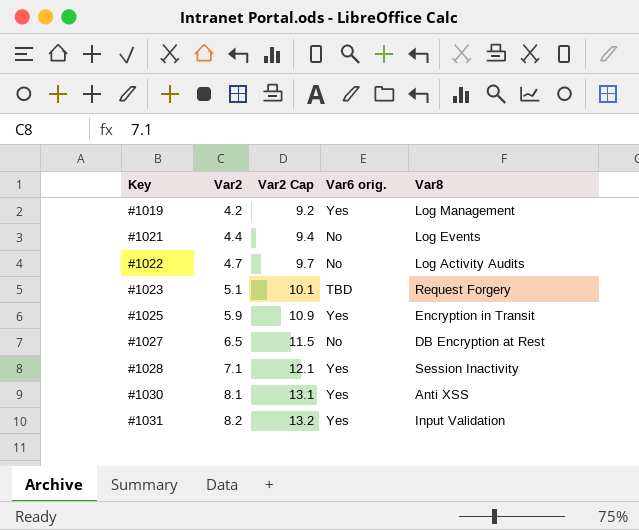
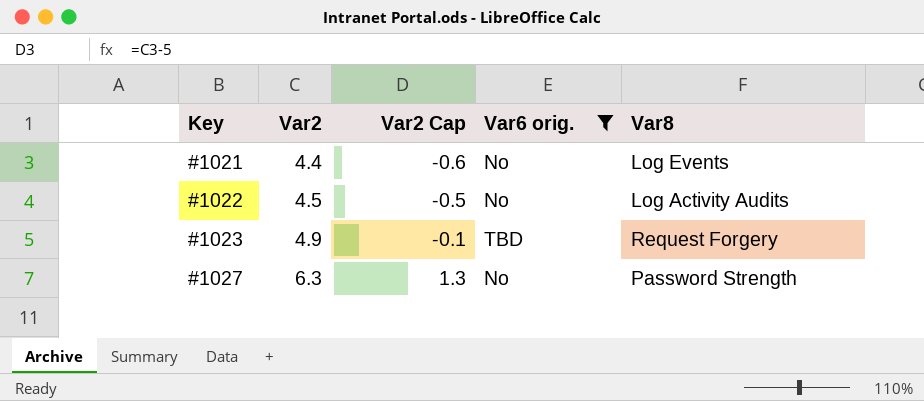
filter: none -> Var6 orig. != Yes
column Var2 Cap | formula: [Var2] + 5 -> [Var2] - 5
#1022 | Var2: 4.7 -> 4.5
#1023 | Var2: 5.1 -> 4.9
#1027 | Var2: 6.5 -> 6.3
#1027 | Var8: DB Encryption at Rest -> Password Strength

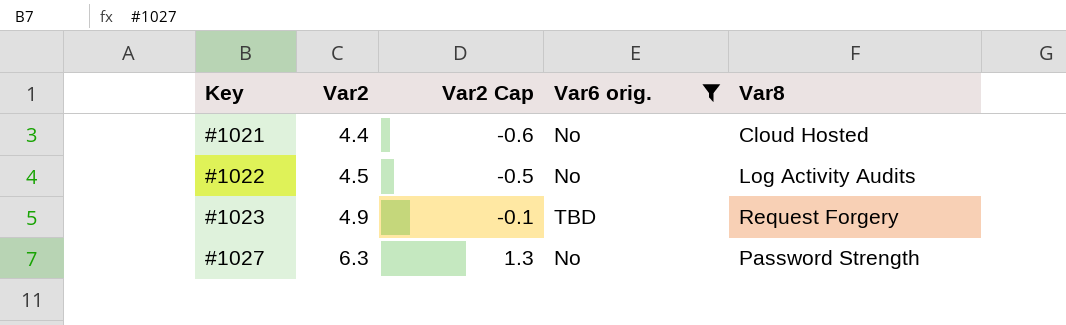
#1021 | Var8: Log Events -> Cloud Hosted

